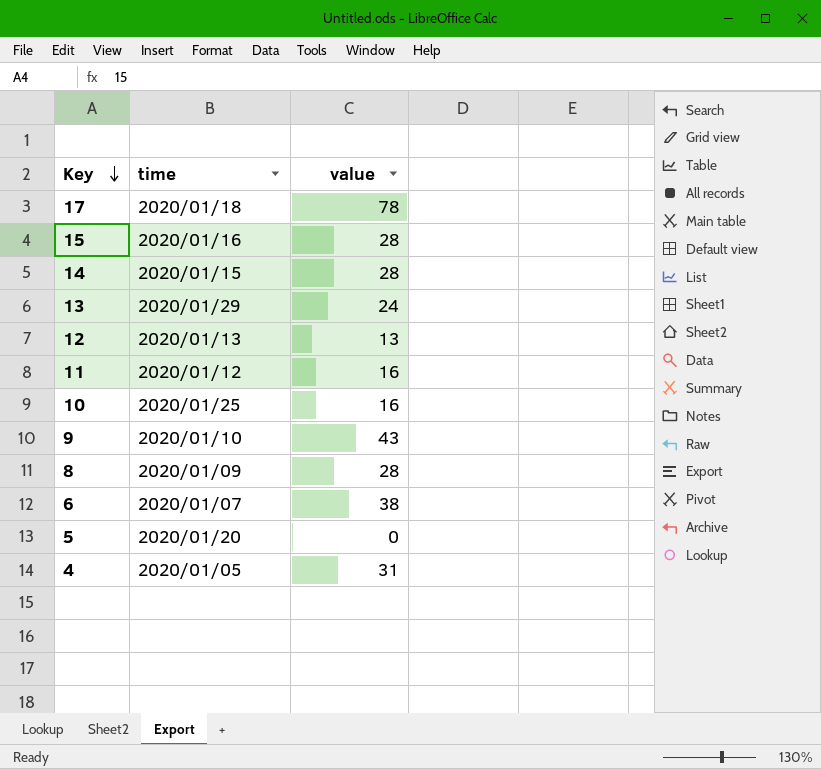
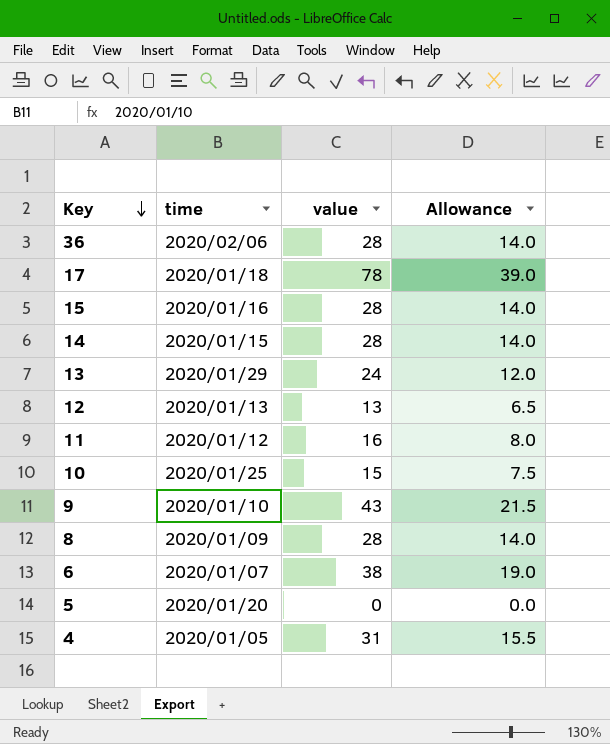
column Allowance | formula: none -> [value] * 0.5
row 36: none -> 2020/02/06 | 28 | 14.0
10 | value: 16 -> 15

